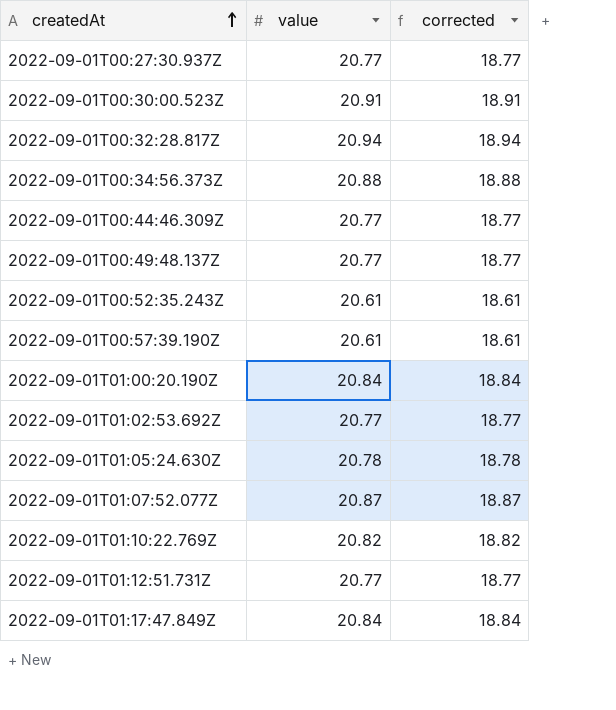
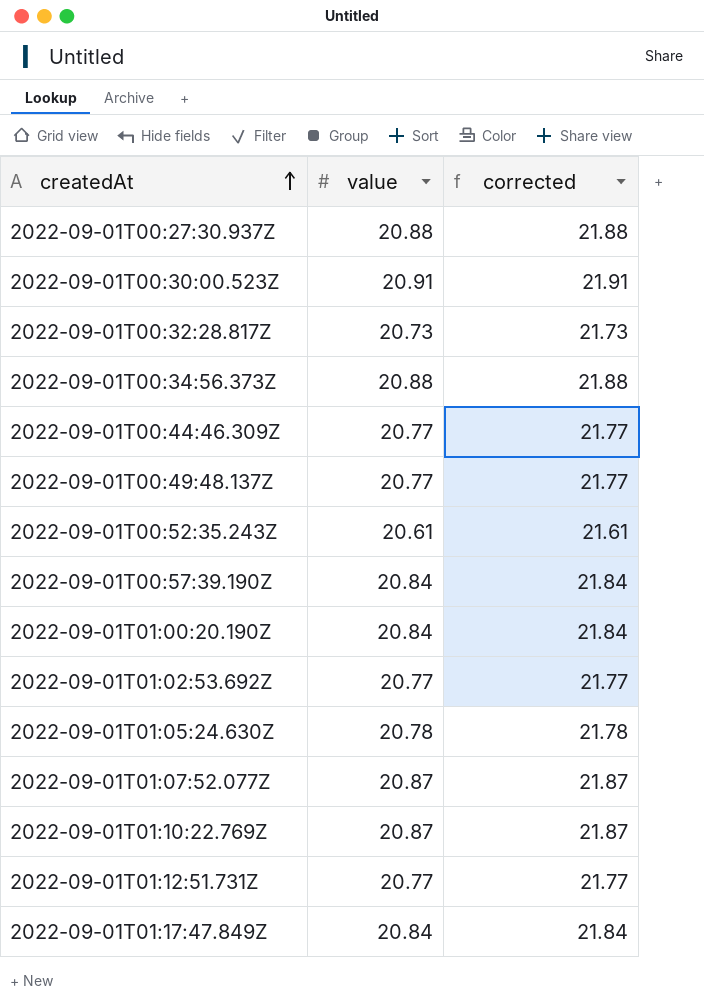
column corrected | formula: [value] - 2 -> [value] + 1
2022-09-01T00:27:30.937Z | value: 20.77 -> 20.88
2022-09-01T00:32:28.817Z | value: 20.94 -> 20.73
2022-09-01T00:57:39.190Z | value: 20.61 -> 20.84
2022-09-01T01:10:22.769Z | value: 20.82 -> 20.87

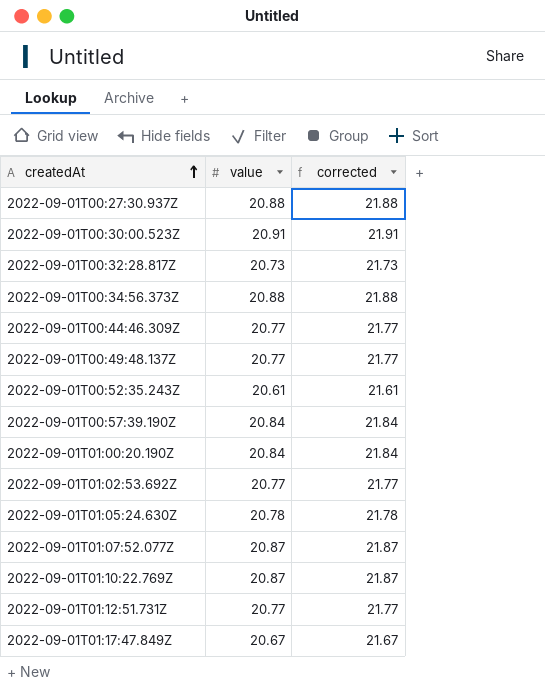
2022-09-01T01:17:47.849Z | value: 20.84 -> 20.67
2022-09-01T01:17:47.849Z | corrected: 21.84 -> 21.67

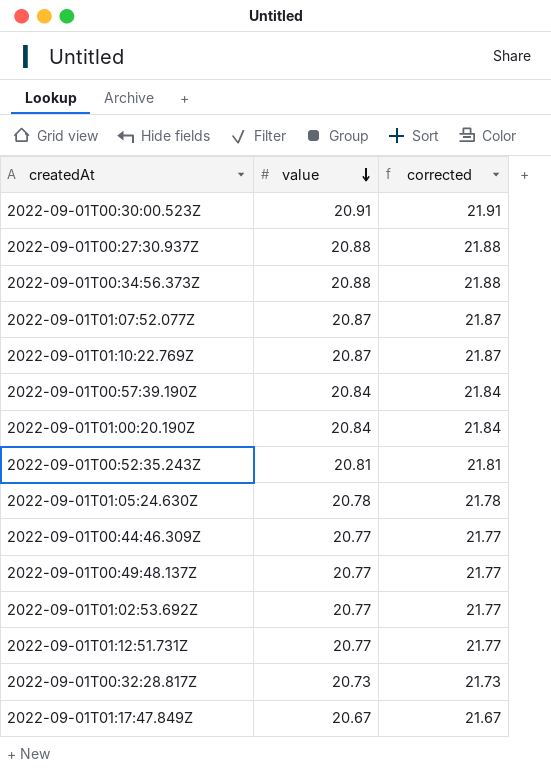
row order: createdAt ascending -> value descending
2022-09-01T00:52:35.243Z | value: 20.61 -> 20.81
2022-09-01T00:52:35.243Z | corrected: 21.61 -> 21.81

